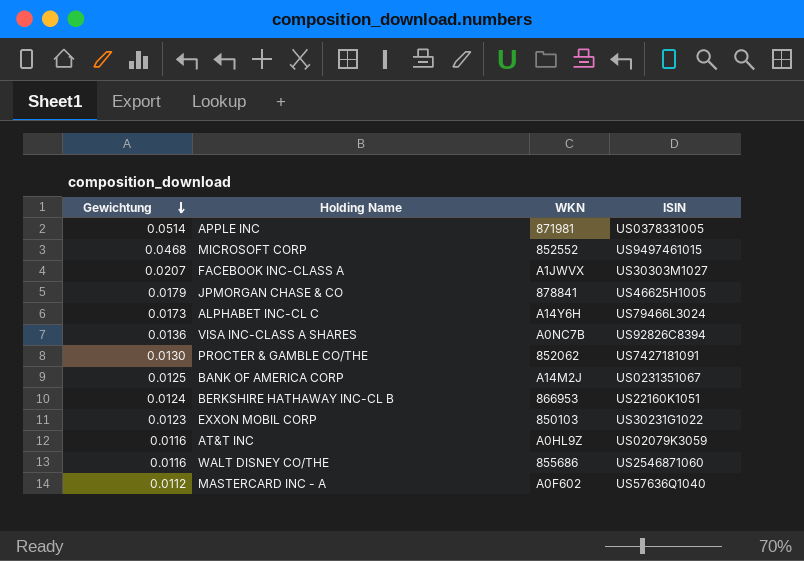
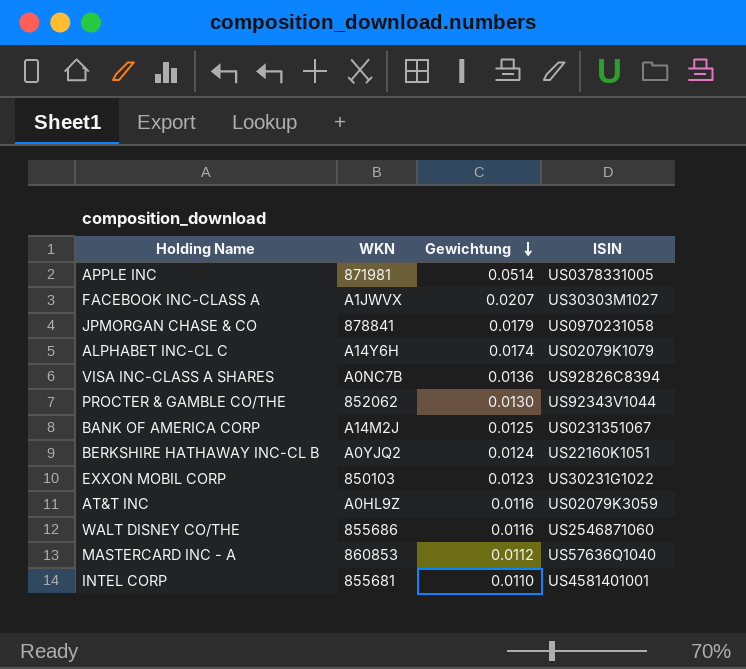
column Gewichtung | position: 1 -> 3
row MICROSOFT CORP: 0.0468 | 852552 | US9497461015 -> none
JPMORGAN CHASE & CO | ISIN: US46625H1005 -> US0970231058
ALPHABET INC-CL C | Gewichtung: 0.0173 -> 0.0174
ALPHABET INC-CL C | ISIN: US79466L3024 -> US02079K1079
PROCTER & GAMBLE CO/THE | ISIN: US7427181091 -> US92343V1044
BERKSHIRE HATHAWAY INC-CL B | WKN: 866953 -> A0YJQ2
MASTERCARD INC - A | WKN: A0F602 -> 860853
row INTEL CORP: none -> 855681 | 0.0110 | US4581401001

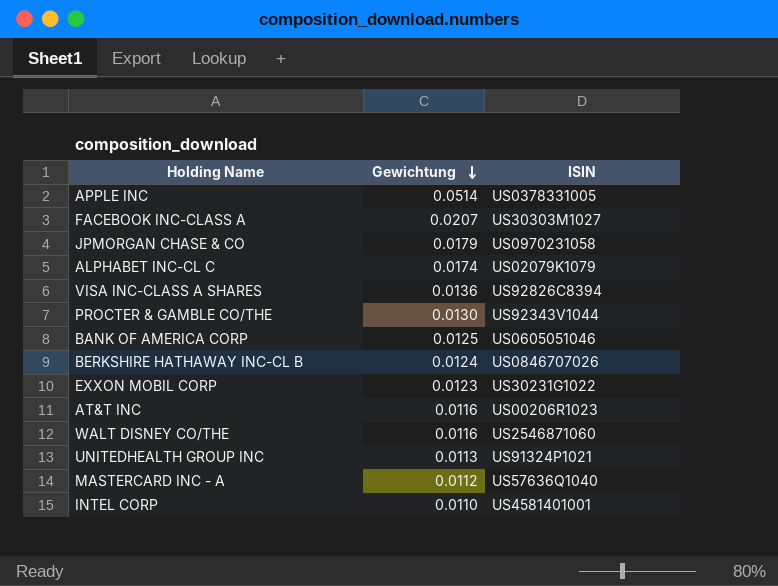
column WKN | position: 2 -> none
BANK OF AMERICA CORP | ISIN: US0231351067 -> US0605051046
BERKSHIRE HATHAWAY INC-CL B | ISIN: US22160K1051 -> US0846707026
AT&T INC | ISIN: US02079K3059 -> US00206R1023
row UNITEDHEALTH GROUP INC: none -> 0.0113 | US91324P1021

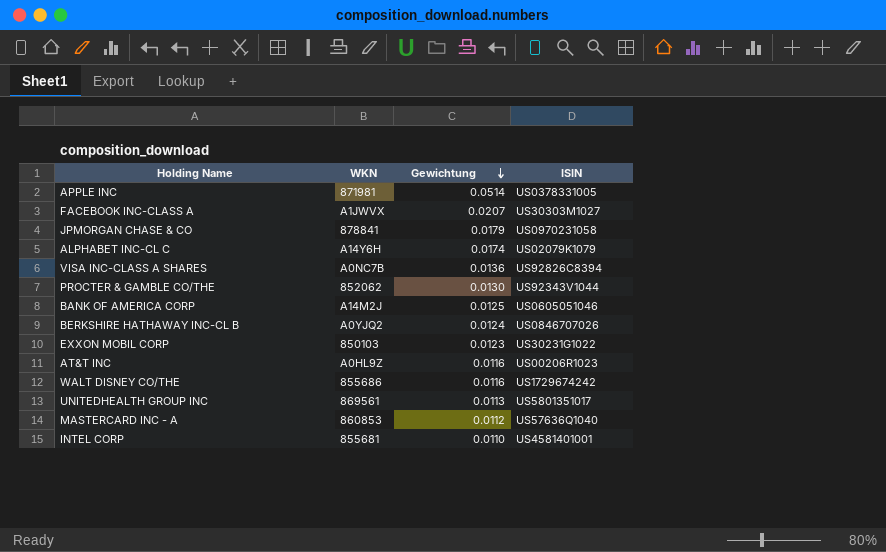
column WKN | position: none -> 2
WALT DISNEY CO/THE | ISIN: US2546871060 -> US1729674242
UNITEDHEALTH GROUP INC | ISIN: US91324P1021 -> US5801351017

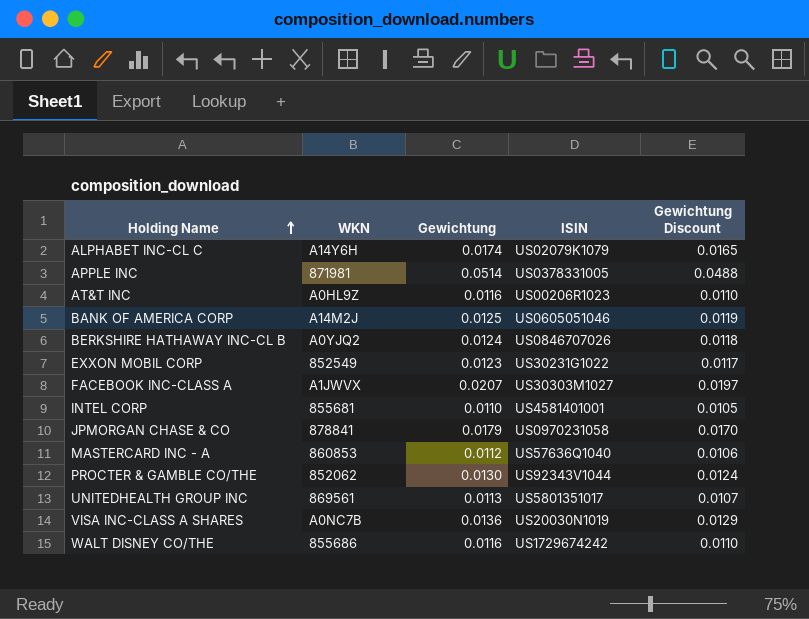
row order: Gewichtung descending -> Holding Name ascending
column Gewichtung Discount | formula: none -> [Gewichtung] * 0.95
EXXON MOBIL CORP | WKN: 850103 -> 852549
VISA INC-CLASS A SHARES | ISIN: US92826C8394 -> US20030N1019

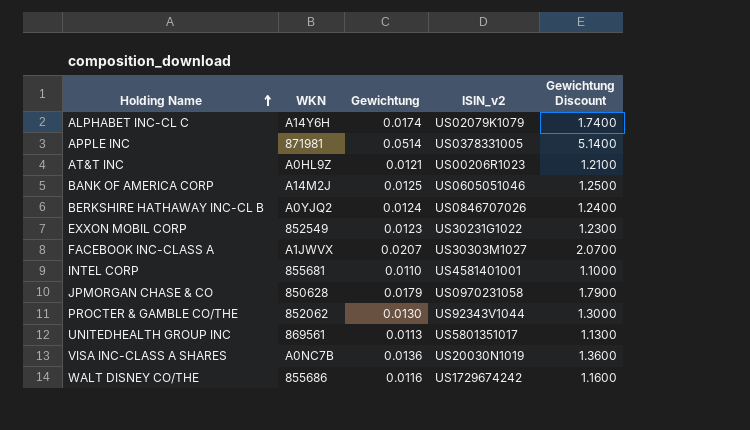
column name: ISIN -> ISIN_v2
column Gewichtung Discount | formula: [Gewichtung] * 0.95 -> [Gewichtung] * 100
row MASTERCARD INC - A: 860853 | 0.0112 | US57636Q1040 | 0.0106 -> none
AT&T INC | Gewichtung: 0.0116 -> 0.0121
JPMORGAN CHASE & CO | WKN: 878841 -> 850628

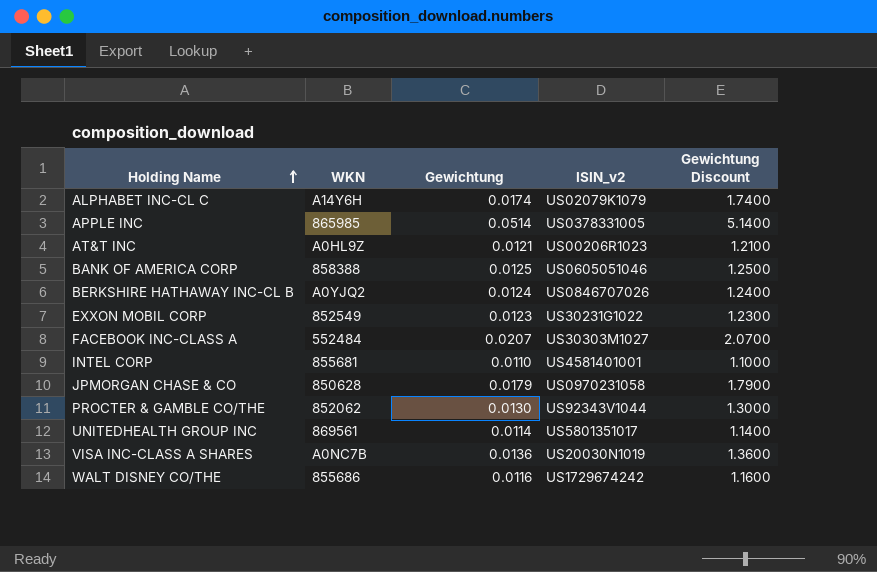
APPLE INC | WKN: 871981 -> 865985
BANK OF AMERICA CORP | WKN: A14M2J -> 858388
FACEBOOK INC-CLASS A | WKN: A1JWVX -> 552484
UNITEDHEALTH GROUP INC | Gewichtung: 0.0113 -> 0.0114
UNITEDHEALTH GROUP INC | Gewichtung Discount: 1.1300 -> 1.1400

